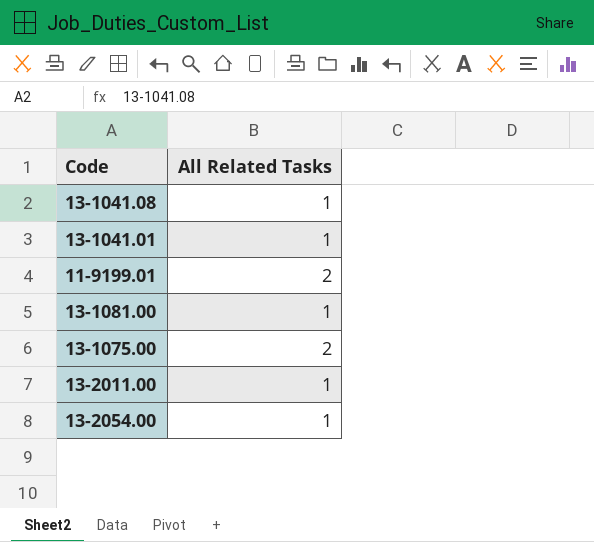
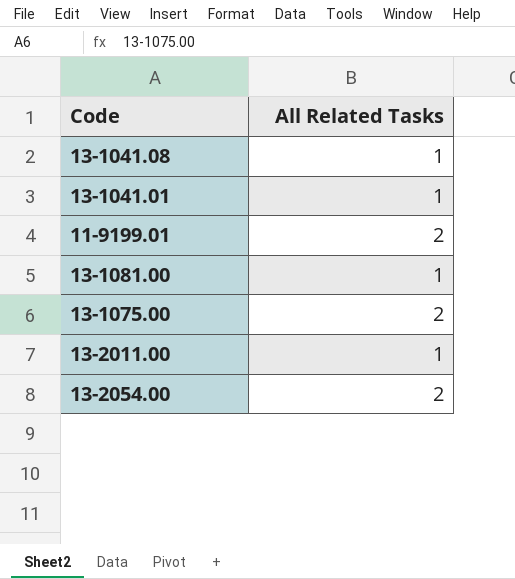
13-2054.00 | All Related Tasks: 1 -> 2

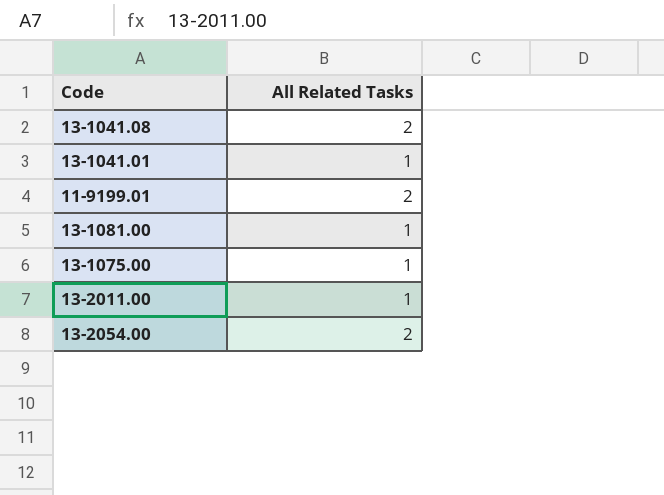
13-1041.08 | All Related Tasks: 1 -> 2
13-1075.00 | All Related Tasks: 2 -> 1

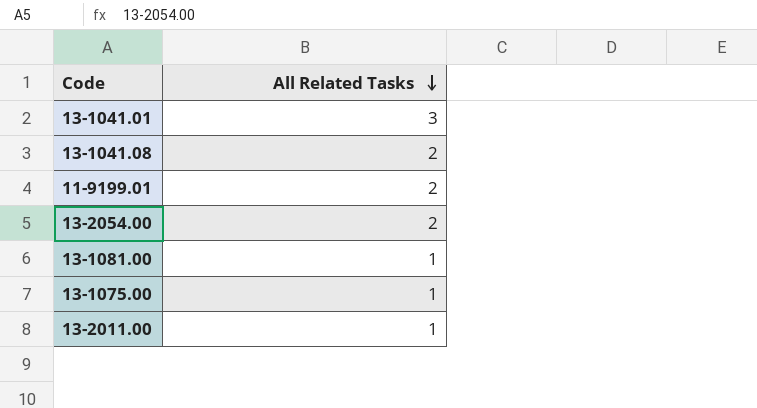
row order: none -> All Related Tasks descending
13-1041.01 | All Related Tasks: 1 -> 3

